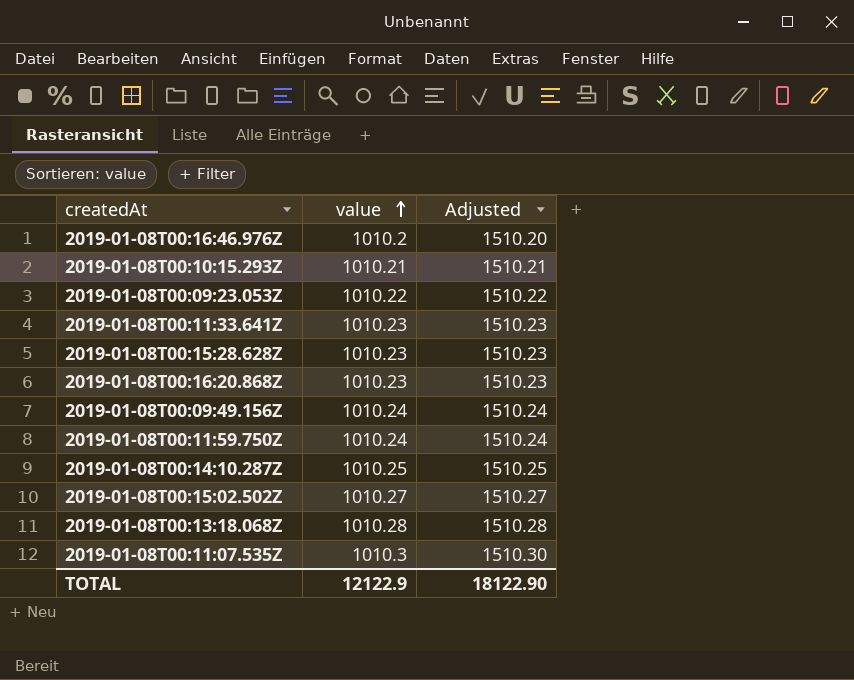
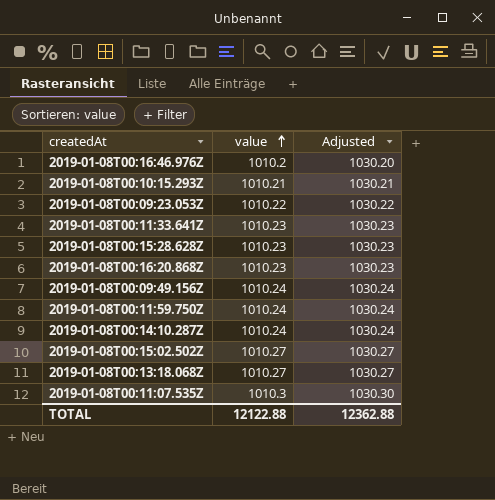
column Adjusted | formula: [value] + 500 -> [value] + 20
2019-01-08T00:14:10.287Z | value: 1010.25 -> 1010.24
2019-01-08T00:13:18.068Z | value: 1010.28 -> 1010.27
TOTAL | value: 12122.9 -> 12122.88
TOTAL | Adjusted: 18122.90 -> 12362.88

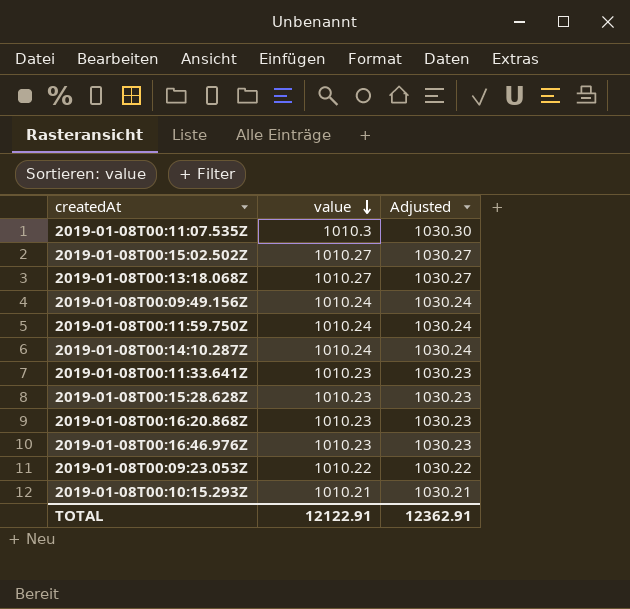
row order: value ascending -> value descending
2019-01-08T00:16:46.976Z | value: 1010.2 -> 1010.23
2019-01-08T00:16:46.976Z | Adjusted: 1030.20 -> 1030.23
TOTAL | value: 12122.88 -> 12122.91
TOTAL | Adjusted: 12362.88 -> 12362.91

